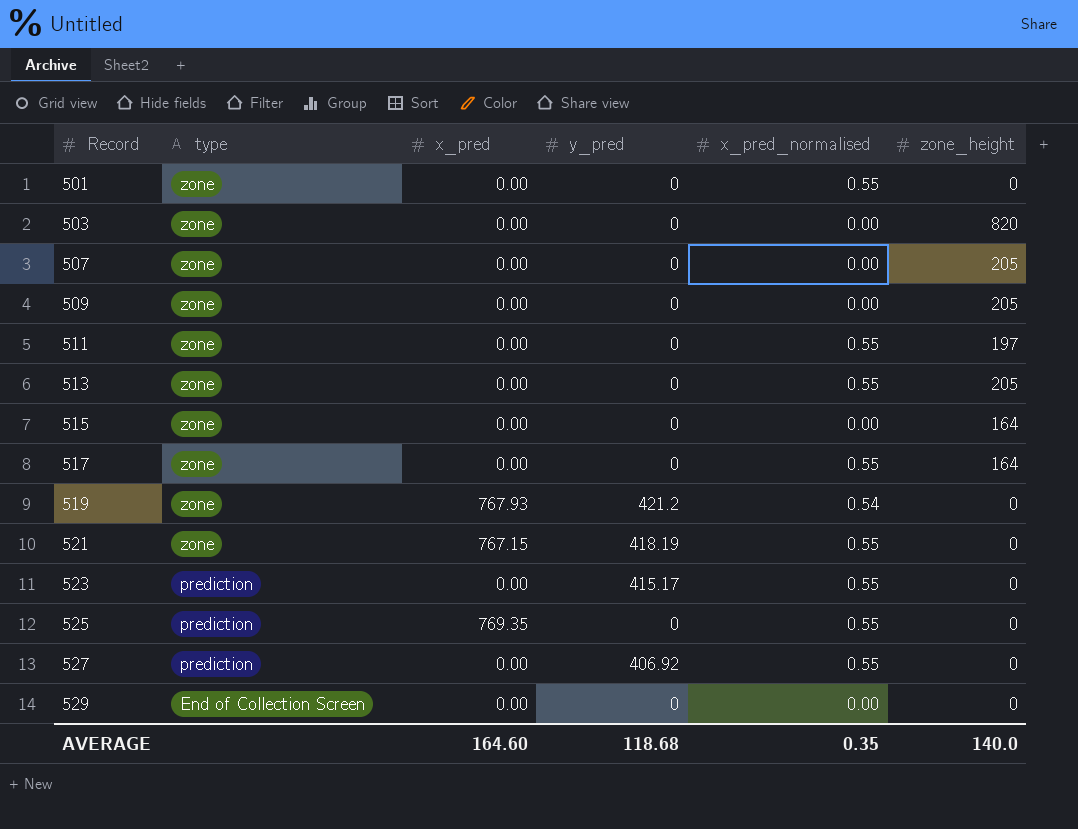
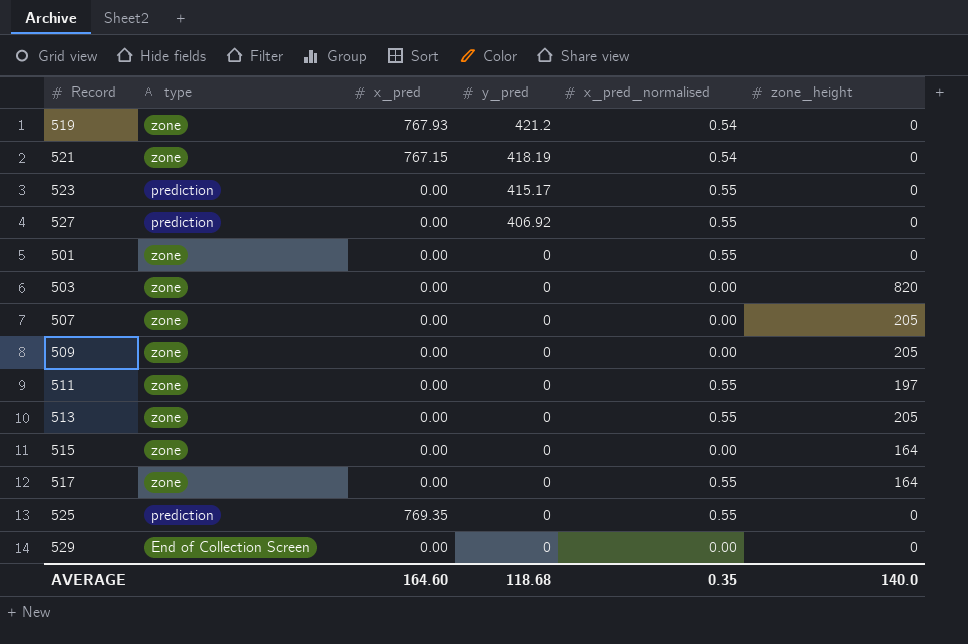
row order: Record ascending -> y_pred descending
521 | x_pred_normalised: 0.55 -> 0.54

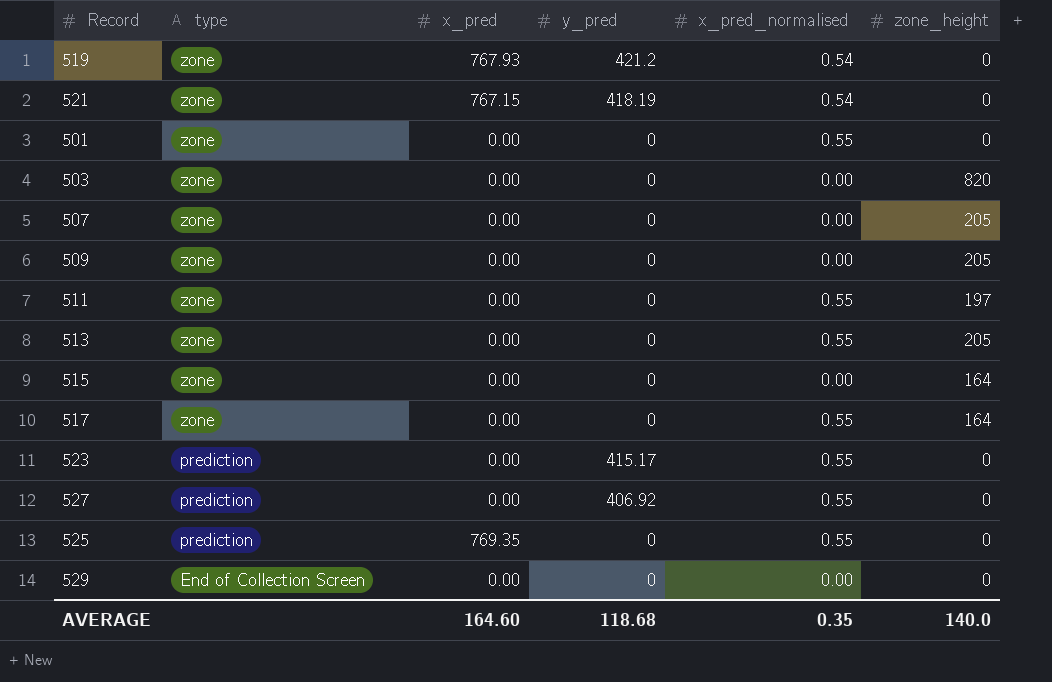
row order: y_pred descending -> type descending

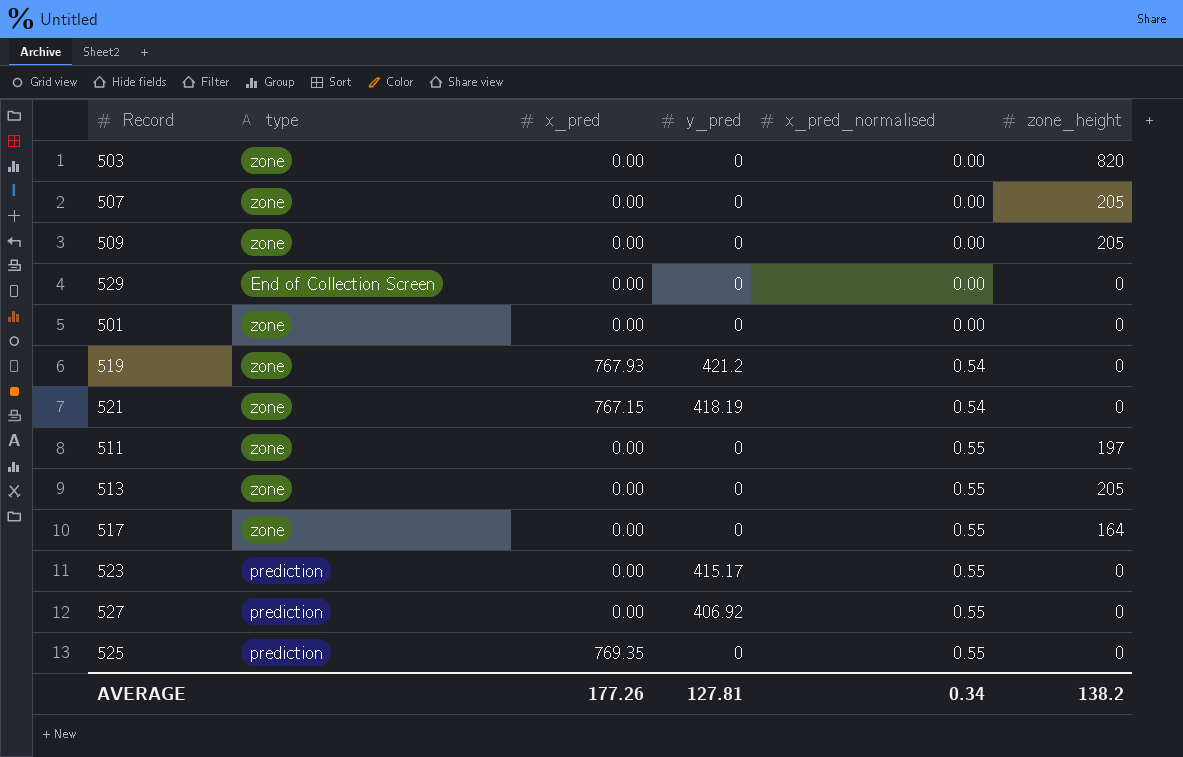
row order: type descending -> x_pred_normalised ascending
row 515: zone | 0.00 | 0 | 0.00 | 164 -> none
501 | x_pred_normalised: 0.55 -> 0.00
AVERAGE | x_pred: 164.60 -> 177.26
AVERAGE | y_pred: 118.68 -> 127.81
AVERAGE | x_pred_normalised: 0.35 -> 0.34
AVERAGE | zone_height: 140.0 -> 138.2

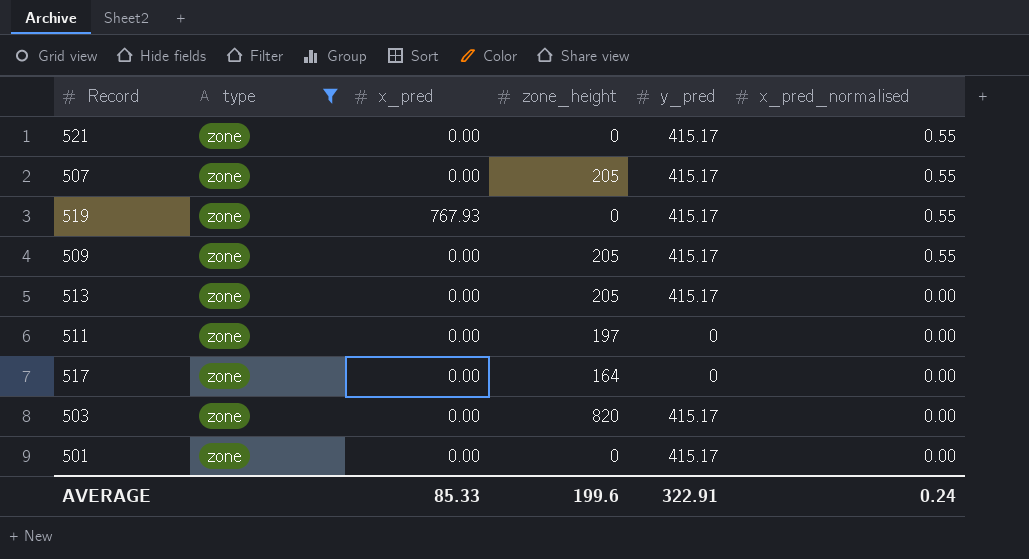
filter: none -> type = zone
row order: x_pred_normalised ascending -> x_pred_normalised descending
column zone_height | position: 6 -> 4
521 | x_pred: 767.15 -> 0.00
521 | y_pred: 418.19 -> 415.17
521 | x_pred_normalised: 0.54 -> 0.55
507 | y_pred: 0 -> 415.17
507 | x_pred_normalised: 0.00 -> 0.55
519 | y_pred: 421.2 -> 415.17
519 | x_pred_normalised: 0.54 -> 0.55
509 | y_pred: 0 -> 415.17
509 | x_pred_normalised: 0.00 -> 0.55
513 | y_pred: 0 -> 415.17
513 | x_pred_normalised: 0.55 -> 0.00
511 | x_pred_normalised: 0.55 -> 0.00
517 | x_pred_normalised: 0.55 -> 0.00
503 | y_pred: 0 -> 415.17
501 | y_pred: 0 -> 415.17
AVERAGE | x_pred: 177.26 -> 85.33
AVERAGE | zone_height: 138.2 -> 199.6
AVERAGE | y_pred: 127.81 -> 322.91
AVERAGE | x_pred_normalised: 0.34 -> 0.24

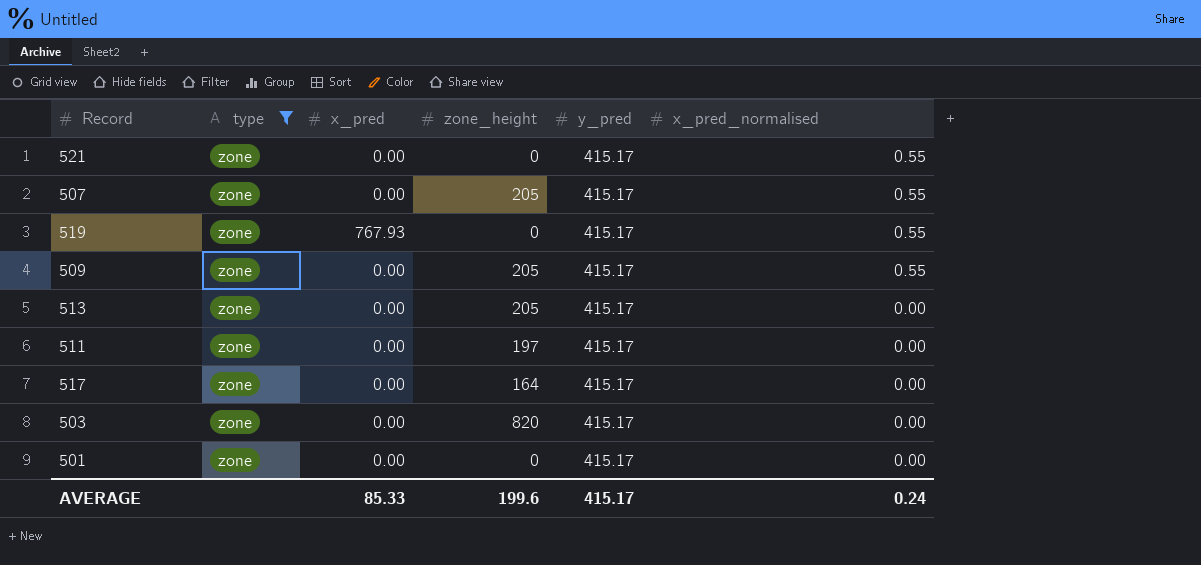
511 | y_pred: 0 -> 415.17
517 | y_pred: 0 -> 415.17
AVERAGE | y_pred: 322.91 -> 415.17

